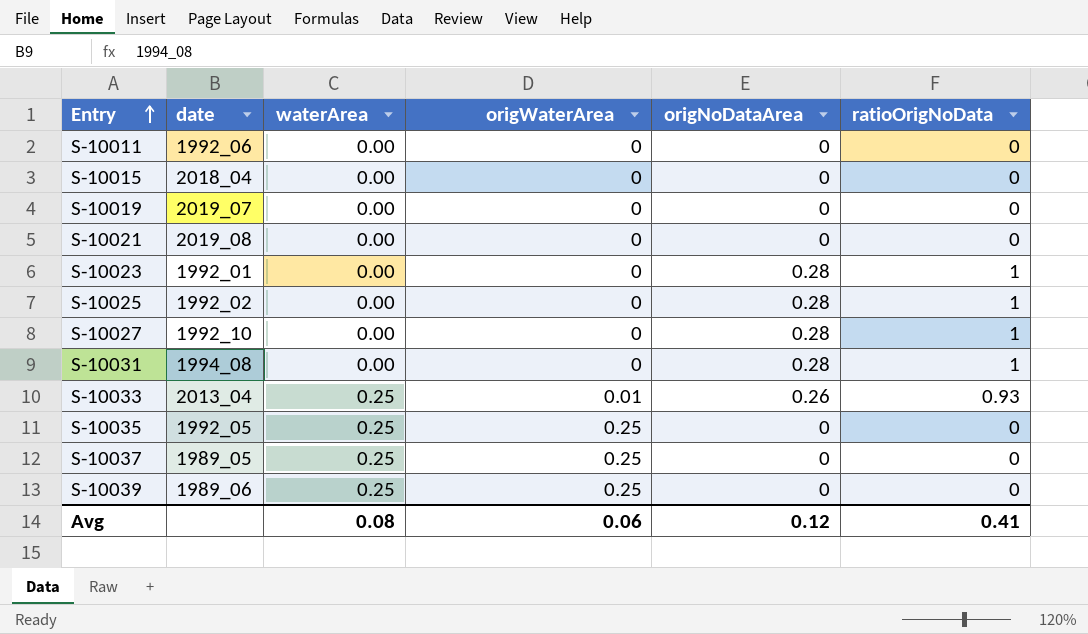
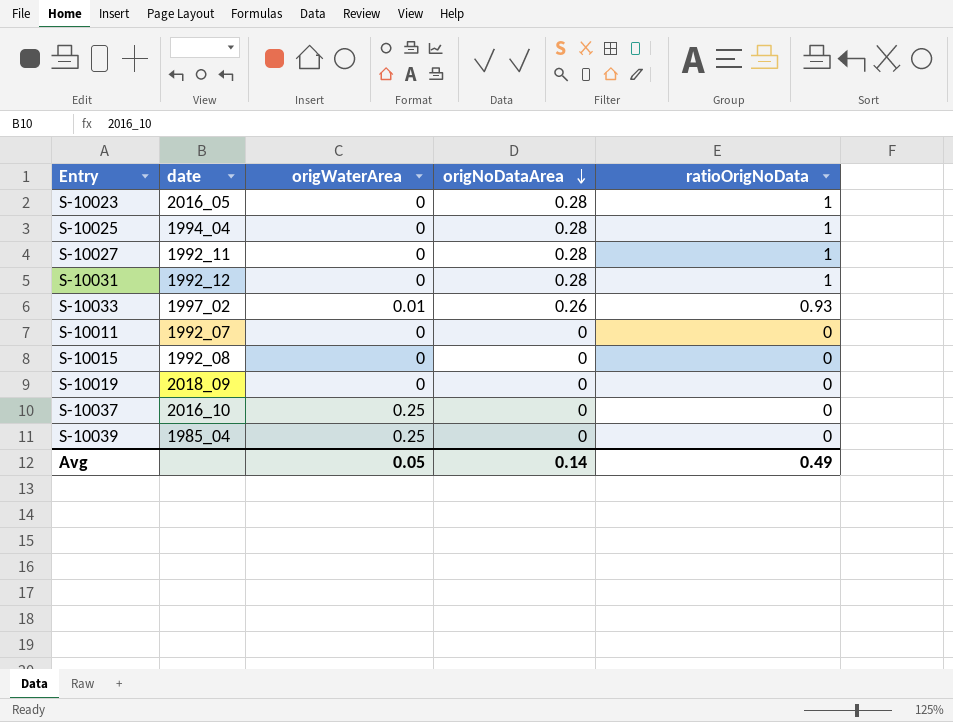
row order: Entry ascending -> origNoDataArea descending
column waterArea | position: 3 -> none
row S-10021: 2019_08 | 0.00 | 0 | 0 | 0 -> none
row S-10035: 1992_05 | 0.25 | 0.25 | 0 | 0 -> none
S-10023 | date: 1992_01 -> 2016_05
S-10025 | date: 1992_02 -> 1994_04
S-10027 | date: 1992_10 -> 1992_11
S-10031 | date: 1994_08 -> 1992_12
S-10033 | date: 2013_04 -> 1997_02
S-10011 | date: 1992_06 -> 1992_07
S-10015 | date: 2018_04 -> 1992_08
S-10019 | date: 2019_07 -> 2018_09
S-10037 | date: 1989_05 -> 2016_10
S-10039 | date: 1989_06 -> 1985_04
Avg | origWaterArea: 0.06 -> 0.05
Avg | origNoDataArea: 0.12 -> 0.14
Avg | ratioOrigNoData: 0.41 -> 0.49

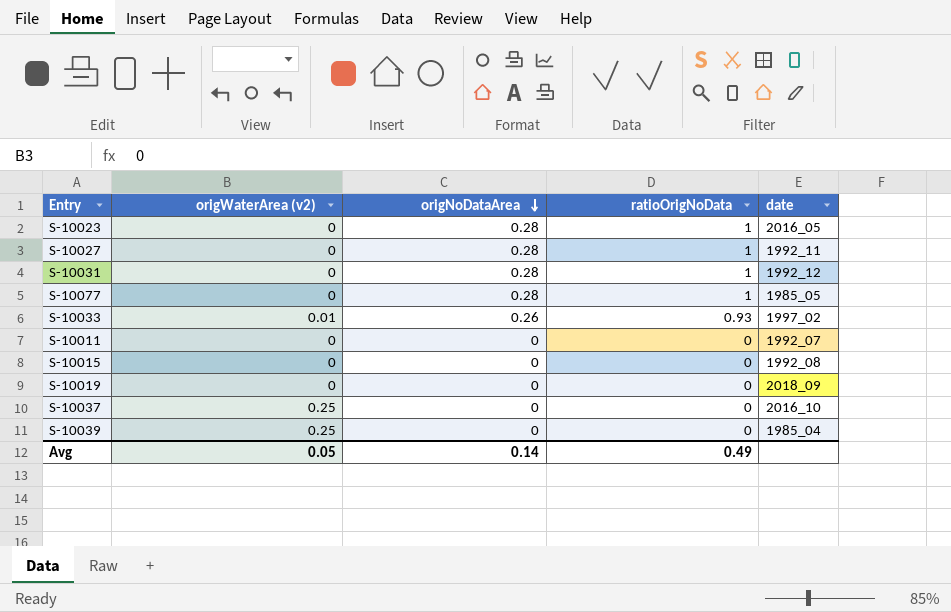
column name: origWaterArea -> origWaterArea (v2)
column date | position: 2 -> 5
row S-10025: 1994_04 | 0 | 0.28 | 1 -> none
row S-10077: none -> 0 | 0.28 | 1 | 1985_05

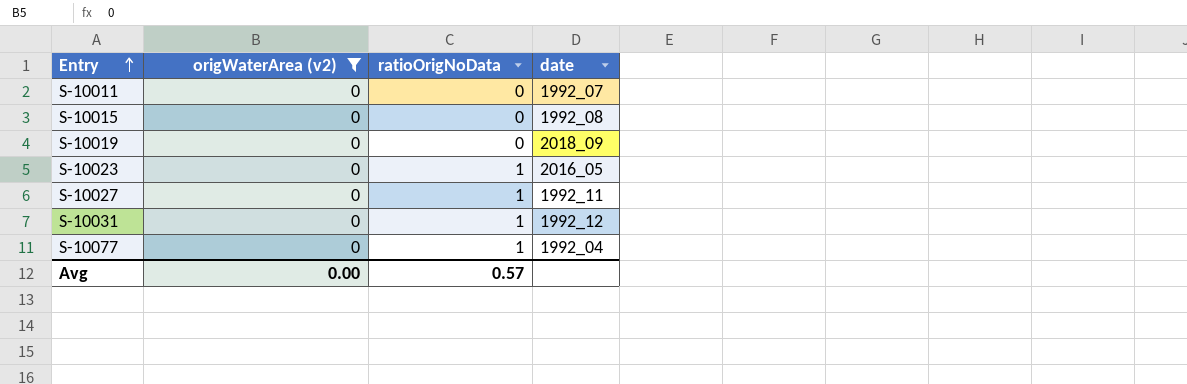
filter: none -> origWaterArea (v2) = 0
row order: origNoDataArea descending -> Entry ascending
column origNoDataArea | position: 3 -> none
S-10077 | date: 1985_05 -> 1992_04
Avg | origWaterArea (v2): 0.05 -> 0.00
Avg | ratioOrigNoData: 0.49 -> 0.57

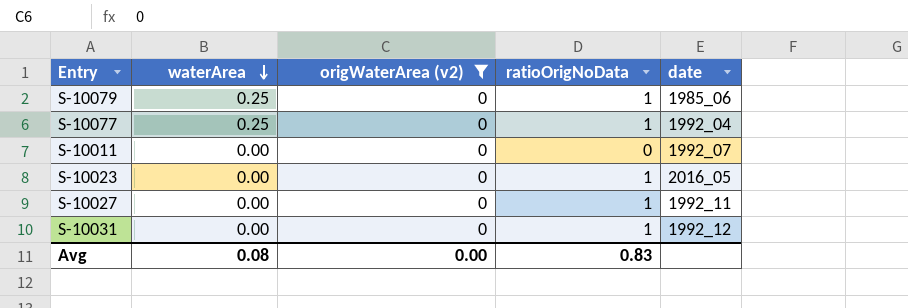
row order: Entry ascending -> waterArea descending
column waterArea | position: none -> 2
row S-10015: 0 | 0 | 1992_08 -> none
row S-10019: 0 | 0 | 2018_09 -> none
row S-10079: none -> 0.25 | 0 | 1 | 1985_06
Avg | ratioOrigNoData: 0.57 -> 0.83

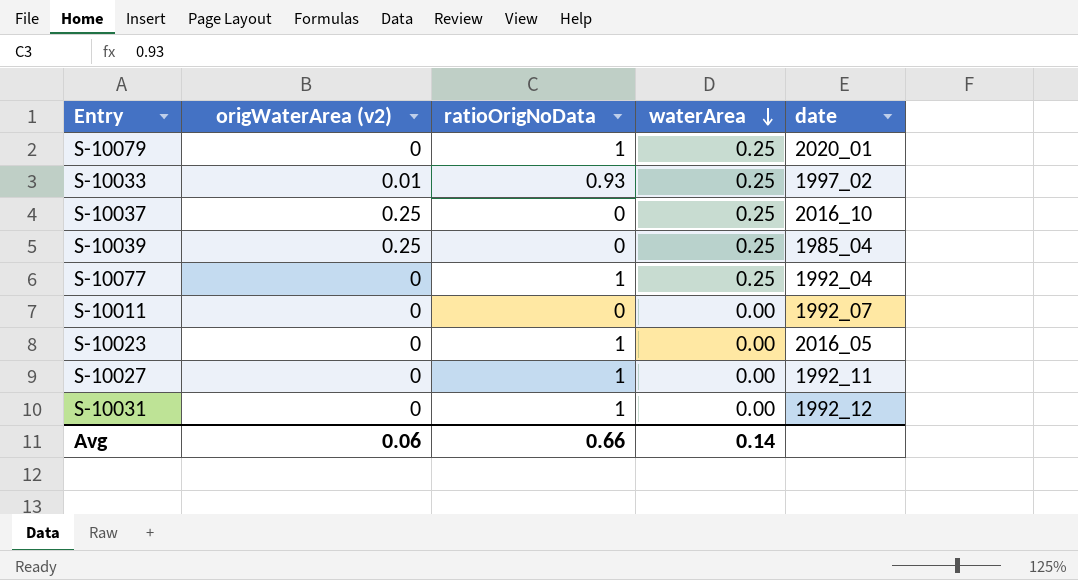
filter: origWaterArea (v2) = 0 -> none
column waterArea | position: 2 -> 4
S-10079 | date: 1985_06 -> 2020_01
Avg | origWaterArea (v2): 0.00 -> 0.06
Avg | ratioOrigNoData: 0.83 -> 0.66
Avg | waterArea: 0.08 -> 0.14

